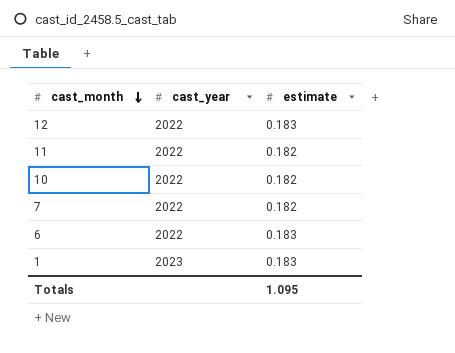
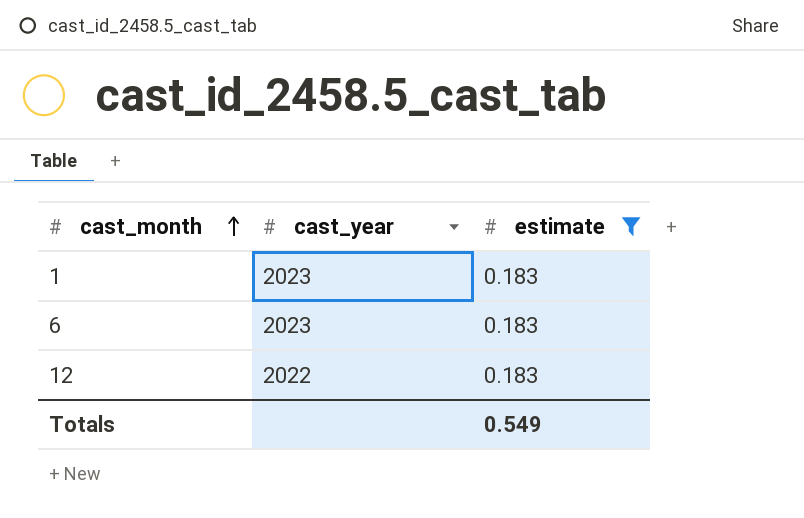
filter: none -> estimate = 0.183
row order: cast_month descending -> cast_month ascending
6 | cast_year: 2022 -> 2023
Totals | estimate: 1.095 -> 0.549

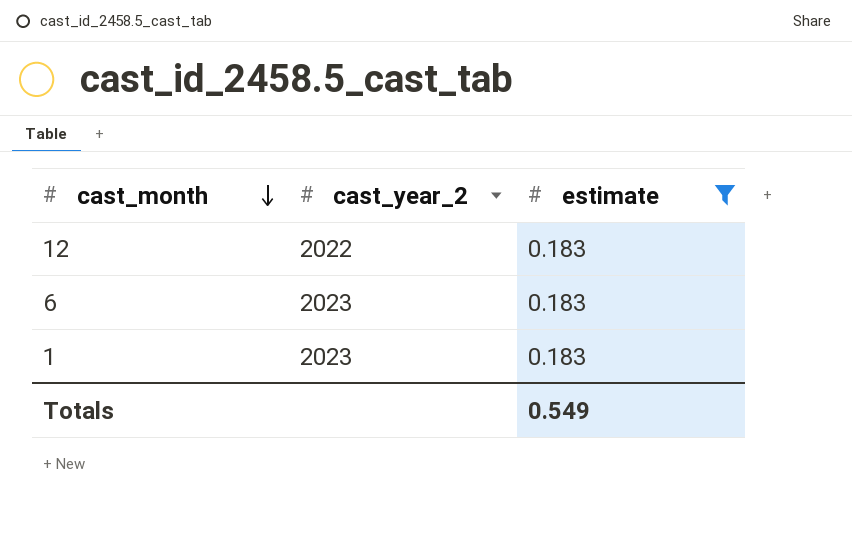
row order: cast_month ascending -> cast_month descending
column name: cast_year -> cast_year_2

